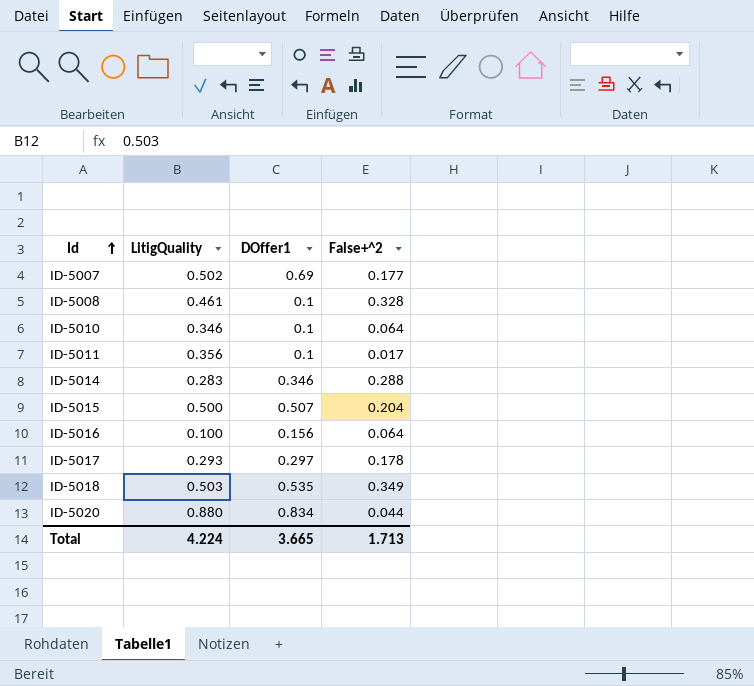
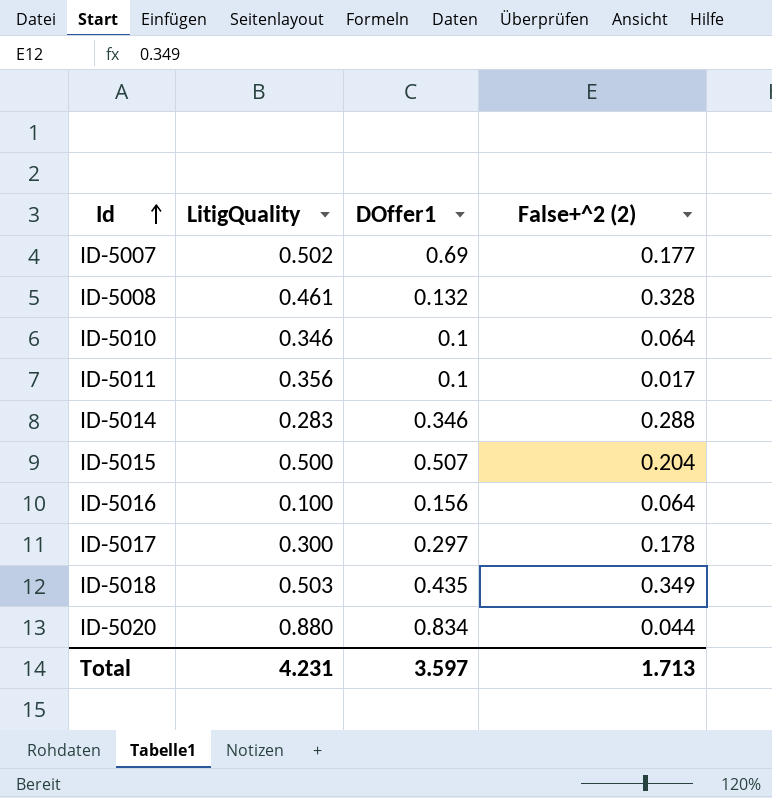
column name: False+^2 -> False+^2 (2)
ID-5008 | DOffer1: 0.1 -> 0.132
ID-5017 | LitigQuality: 0.293 -> 0.300
ID-5018 | DOffer1: 0.535 -> 0.435
Total | LitigQuality: 4.224 -> 4.231
Total | DOffer1: 3.665 -> 3.597

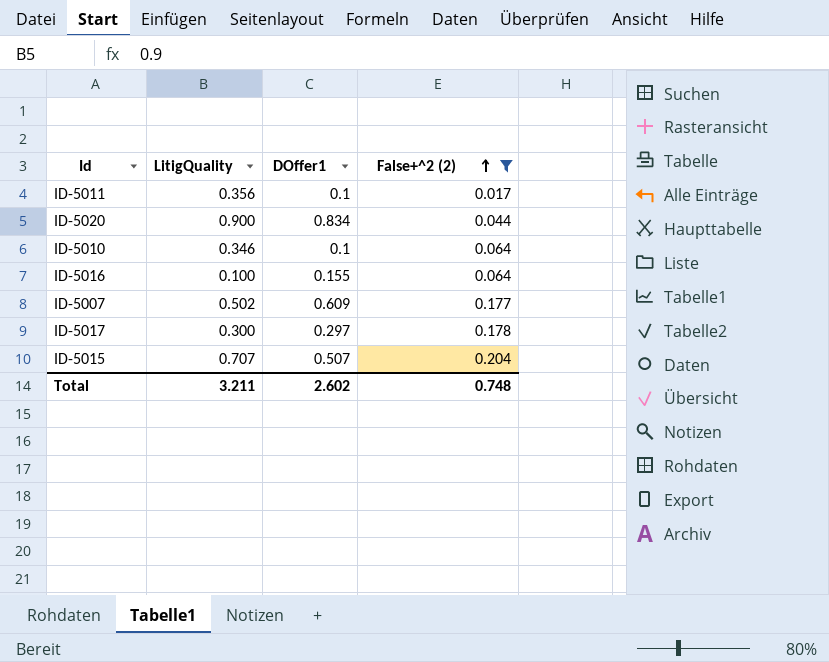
filter: none -> False+^2 (2) <= 0.204
row order: Id ascending -> False+^2 (2) ascending
ID-5020 | LitigQuality: 0.880 -> 0.900
ID-5016 | DOffer1: 0.156 -> 0.155
ID-5007 | DOffer1: 0.69 -> 0.609
ID-5015 | LitigQuality: 0.500 -> 0.707
Total | LitigQuality: 4.231 -> 3.211
Total | DOffer1: 3.597 -> 2.602
Total | False+^2 (2): 1.713 -> 0.748

